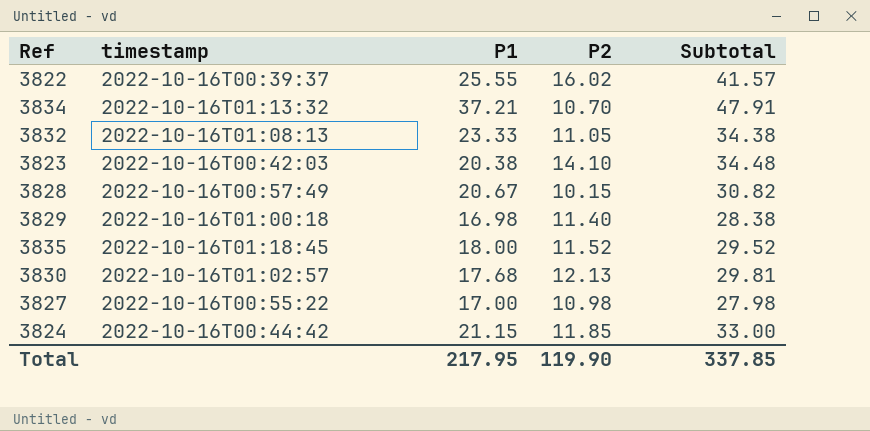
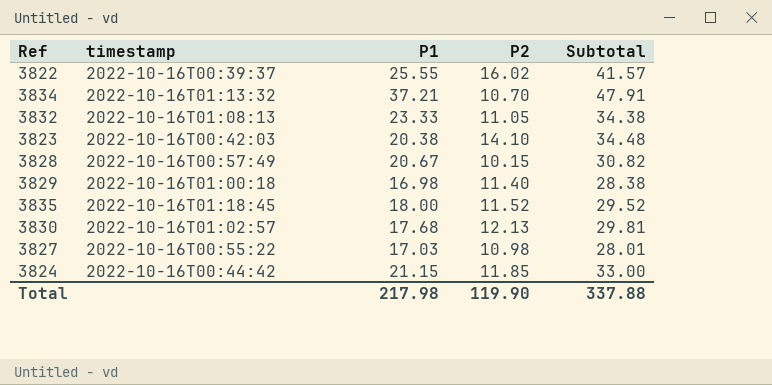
3827 | P1: 17.00 -> 17.03
3827 | Subtotal: 27.98 -> 28.01
Total | P1: 217.95 -> 217.98
Total | Subtotal: 337.85 -> 337.88

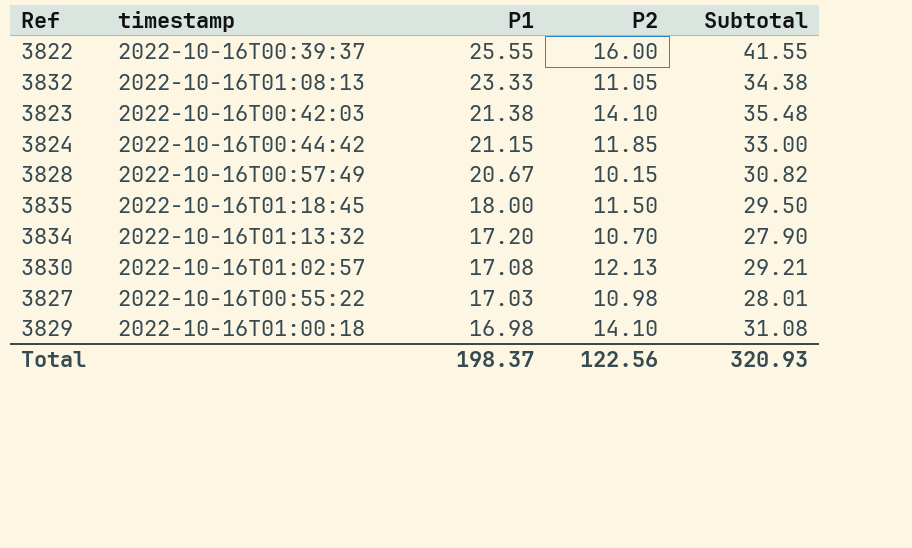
row order: none -> P1 descending
3822 | P2: 16.02 -> 16.00
3822 | Subtotal: 41.57 -> 41.55
3823 | P1: 20.38 -> 21.38
3823 | Subtotal: 34.48 -> 35.48
3835 | P2: 11.52 -> 11.50
3835 | Subtotal: 29.52 -> 29.50
3834 | P1: 37.21 -> 17.20
3834 | Subtotal: 47.91 -> 27.90
3830 | P1: 17.68 -> 17.08
3830 | Subtotal: 29.81 -> 29.21
3829 | P2: 11.40 -> 14.10
3829 | Subtotal: 28.38 -> 31.08
Total | P1: 217.98 -> 198.37
Total | P2: 119.90 -> 122.56
Total | Subtotal: 337.88 -> 320.93

